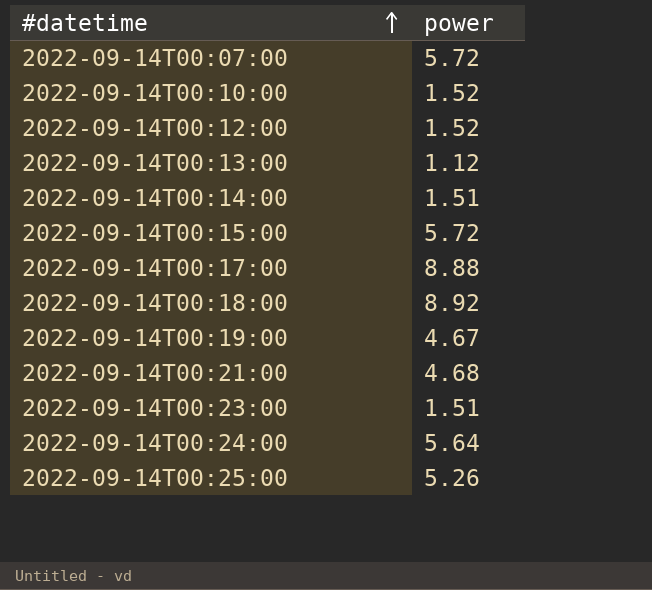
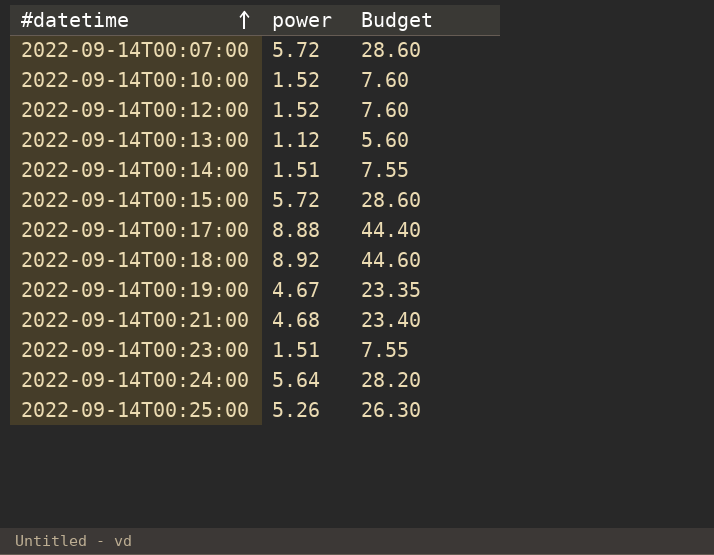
column Budget | formula: none -> [power] * 5

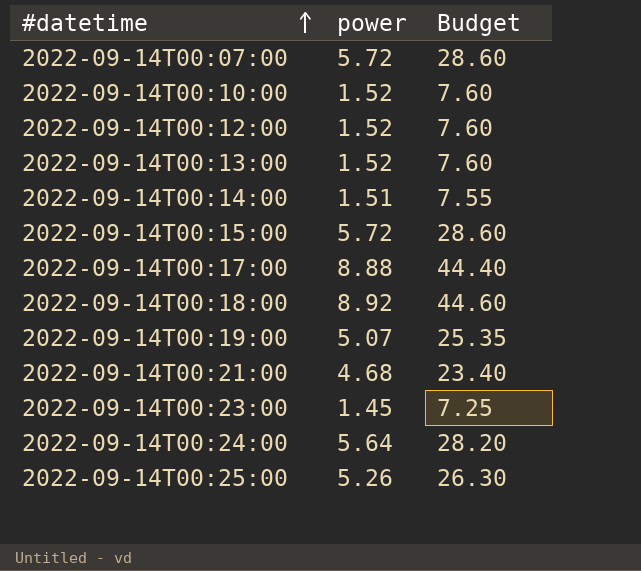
2022-09-14T00:13:00 | power: 1.12 -> 1.52
2022-09-14T00:13:00 | Budget: 5.60 -> 7.60
2022-09-14T00:19:00 | power: 4.67 -> 5.07
2022-09-14T00:19:00 | Budget: 23.35 -> 25.35
2022-09-14T00:23:00 | power: 1.51 -> 1.45
2022-09-14T00:23:00 | Budget: 7.55 -> 7.25

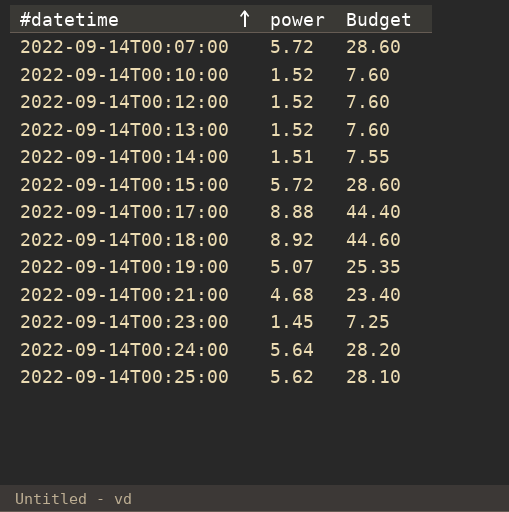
2022-09-14T00:25:00 | power: 5.26 -> 5.62
2022-09-14T00:25:00 | Budget: 26.30 -> 28.10

